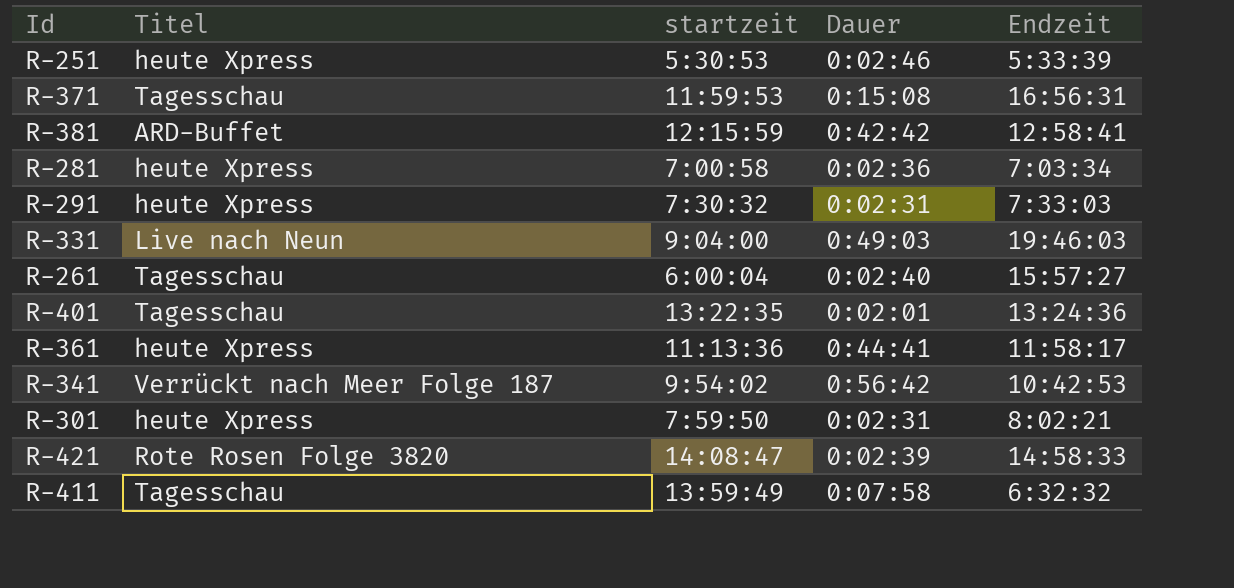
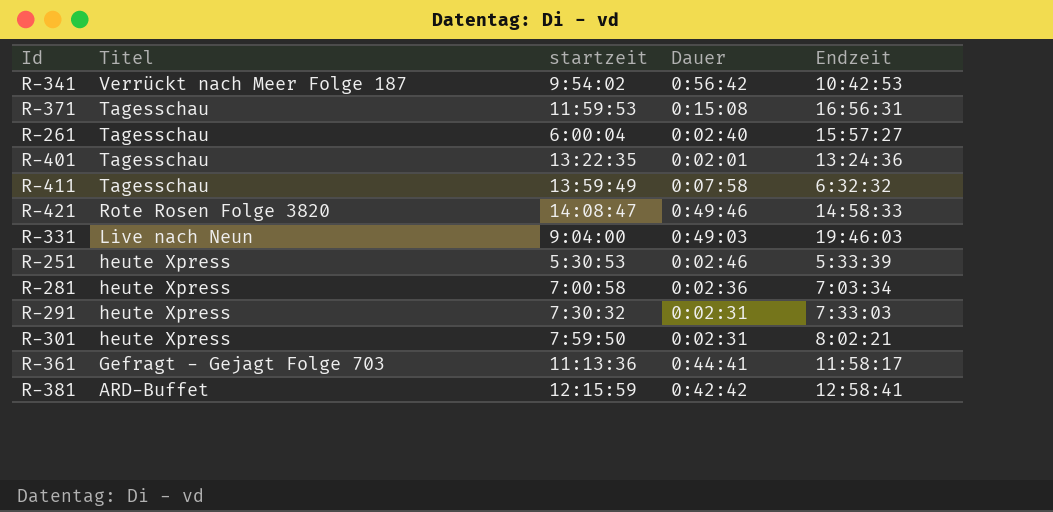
row order: none -> Titel descending
R-421 | Dauer: 0:02:39 -> 0:49:46
R-361 | Titel: heute Xpress -> Gefragt - Gejagt Folge 703

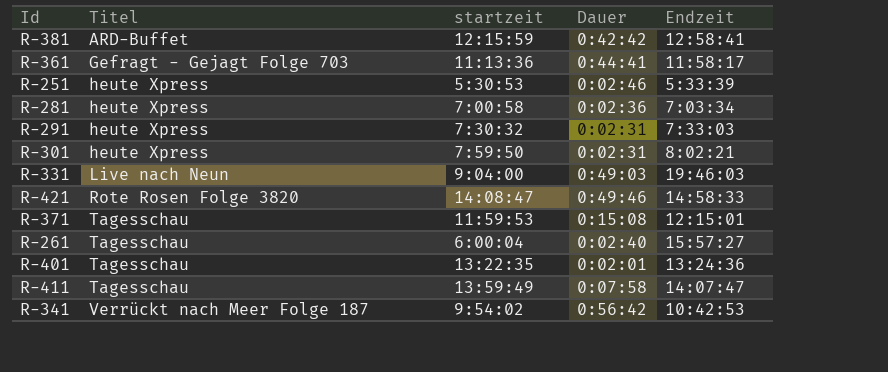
row order: Titel descending -> Titel ascending
R-371 | Endzeit: 16:56:31 -> 12:15:01
R-411 | Endzeit: 6:32:32 -> 14:07:47

